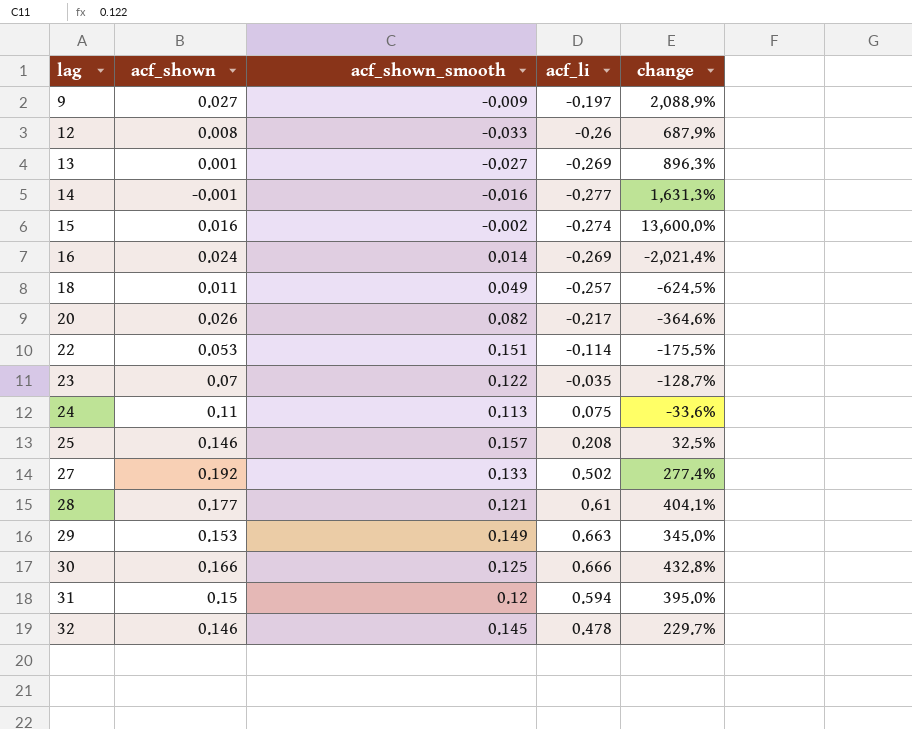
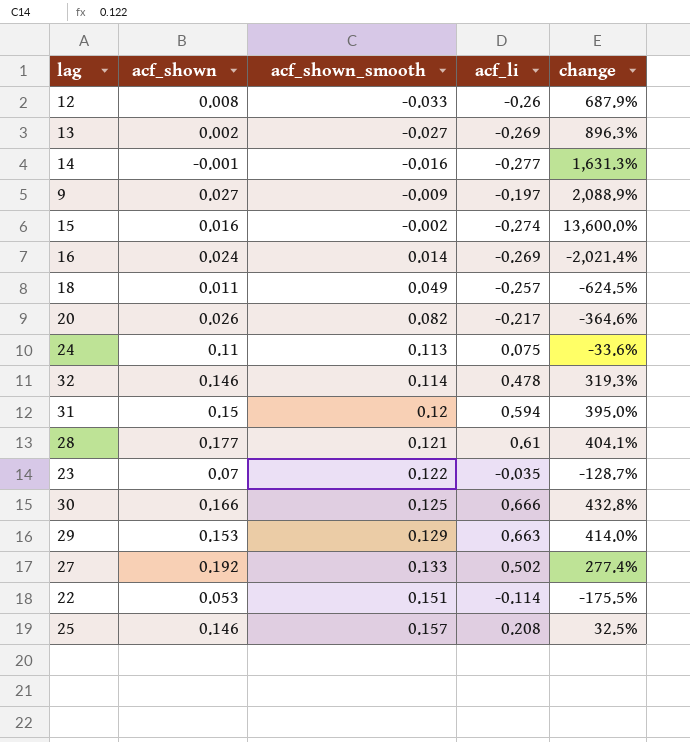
row order: lag ascending -> acf_shown_smooth ascending
13 | acf_shown: 0.001 -> 0.002
32 | acf_shown_smooth: 0.145 -> 0.114
32 | change: 229.7% -> 319.3%
29 | acf_shown_smooth: 0.149 -> 0.129
29 | change: 345.0% -> 414.0%

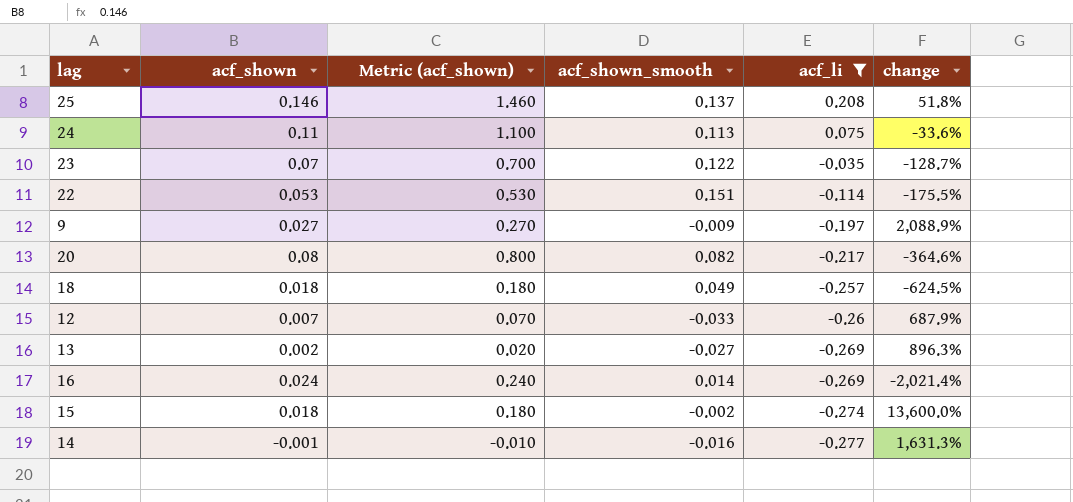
filter: none -> acf_li <= 0.208
row order: acf_shown_smooth ascending -> acf_li descending
column Metric (acf_shown) | formula: none -> [acf_shown] * 10
25 | acf_shown_smooth: 0.157 -> 0.137
25 | change: 32.5% -> 51.8%
20 | acf_shown: 0.026 -> 0.08
18 | acf_shown: 0.011 -> 0.018
12 | acf_shown: 0.008 -> 0.007
15 | acf_shown: 0.016 -> 0.018

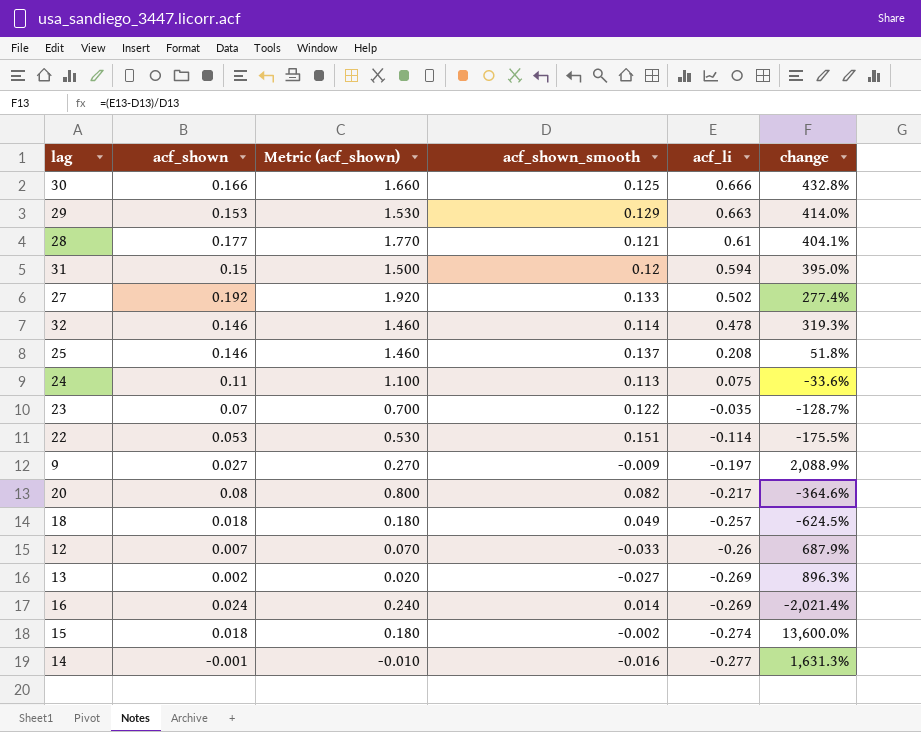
filter: acf_li <= 0.208 -> none

